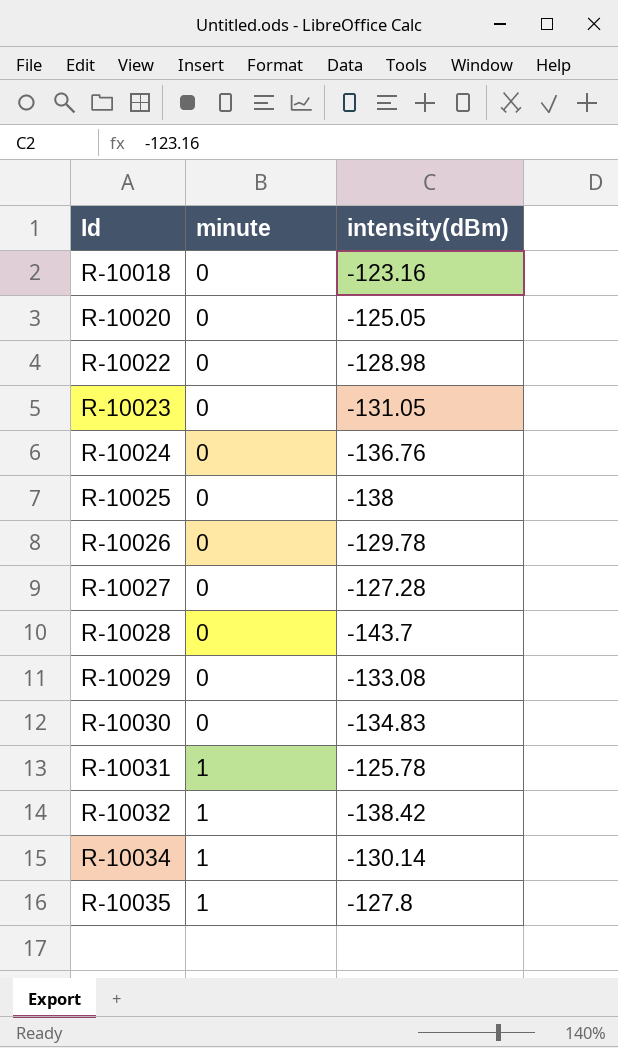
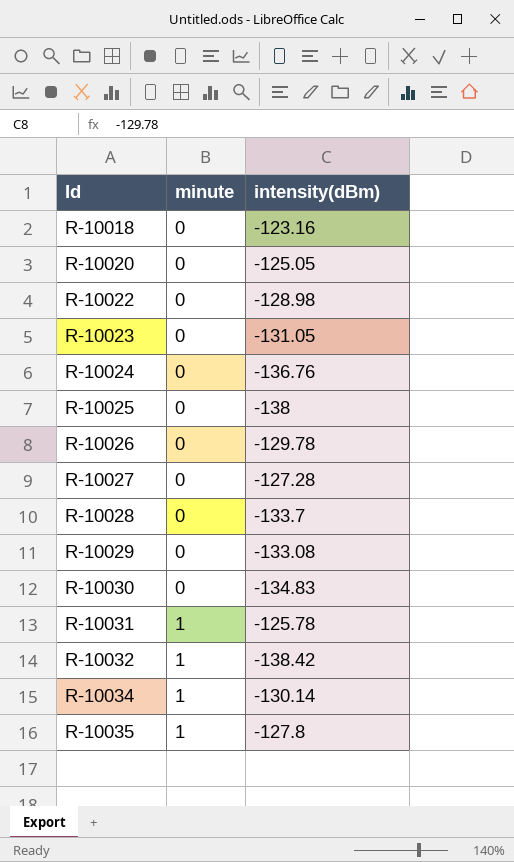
R-10028 | intensity(dBm): -143.7 -> -133.7

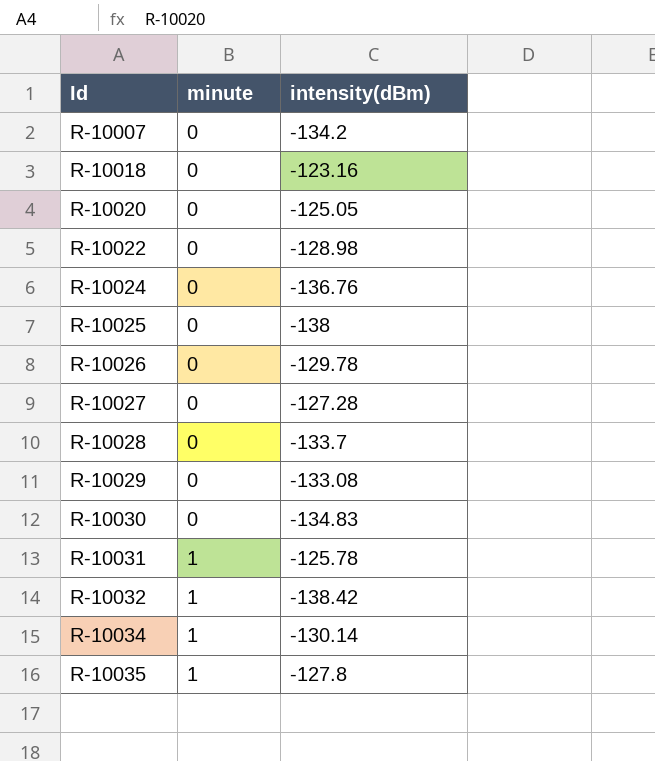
row R-10023: 0 | -131.05 -> none
row R-10007: none -> 0 | -134.2

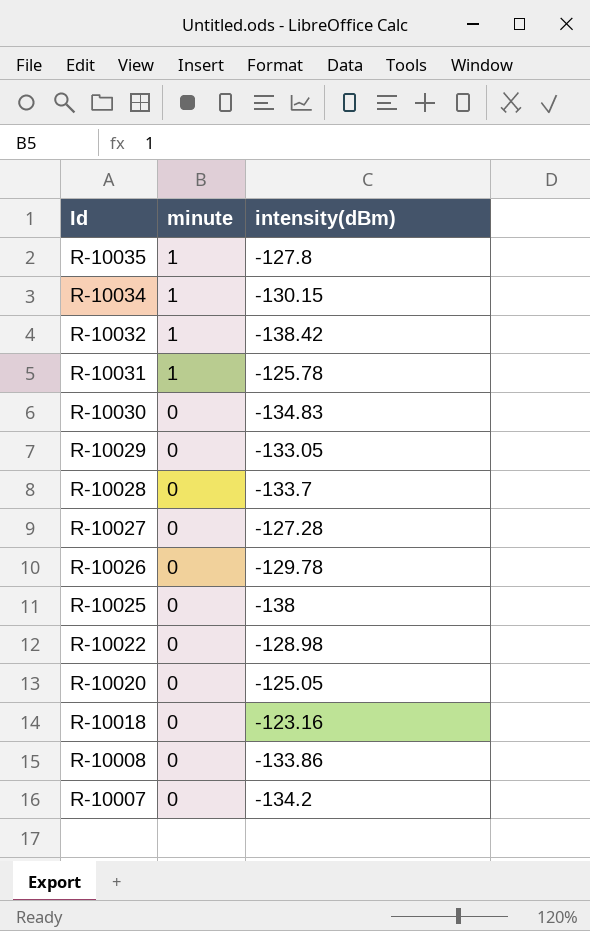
row order: Id ascending -> Id descending
row R-10024: 0 | -136.76 -> none
R-10034 | intensity(dBm): -130.14 -> -130.15
R-10029 | intensity(dBm): -133.08 -> -133.05
row R-10008: none -> 0 | -133.86

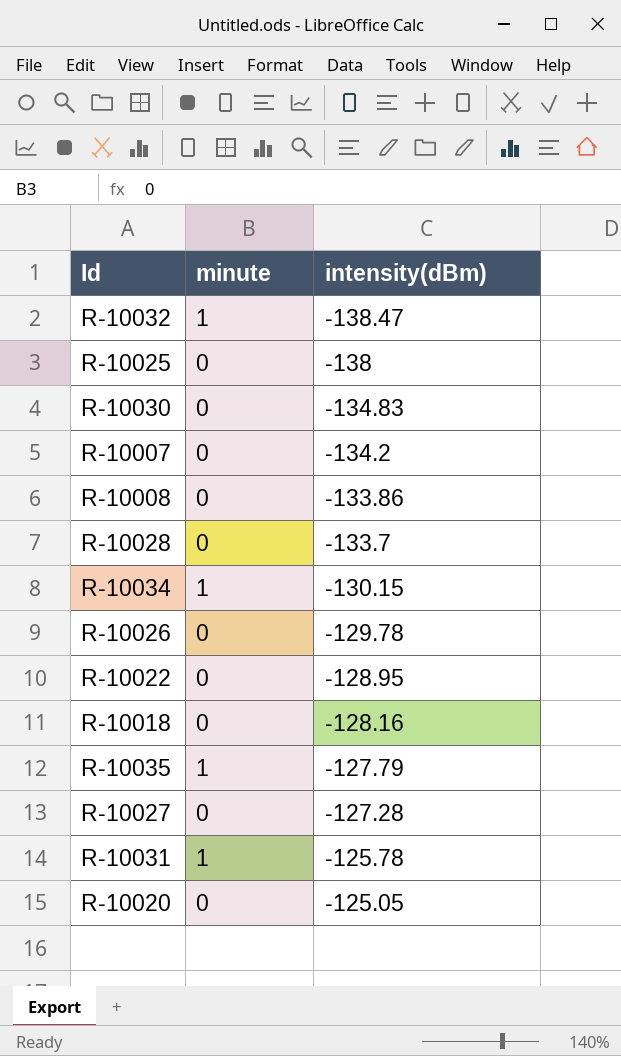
row order: Id descending -> intensity(dBm) ascending
row R-10029: 0 | -133.05 -> none
R-10032 | intensity(dBm): -138.42 -> -138.47
R-10022 | intensity(dBm): -128.98 -> -128.95
R-10018 | intensity(dBm): -123.16 -> -128.16
R-10035 | intensity(dBm): -127.8 -> -127.79

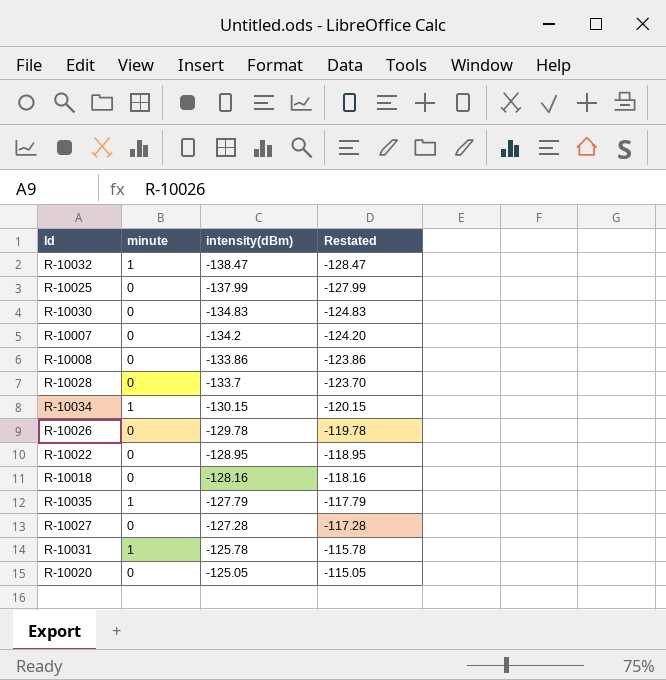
column Restated | formula: none -> [intensity(dBm)] + 10
R-10025 | intensity(dBm): -138 -> -137.99

